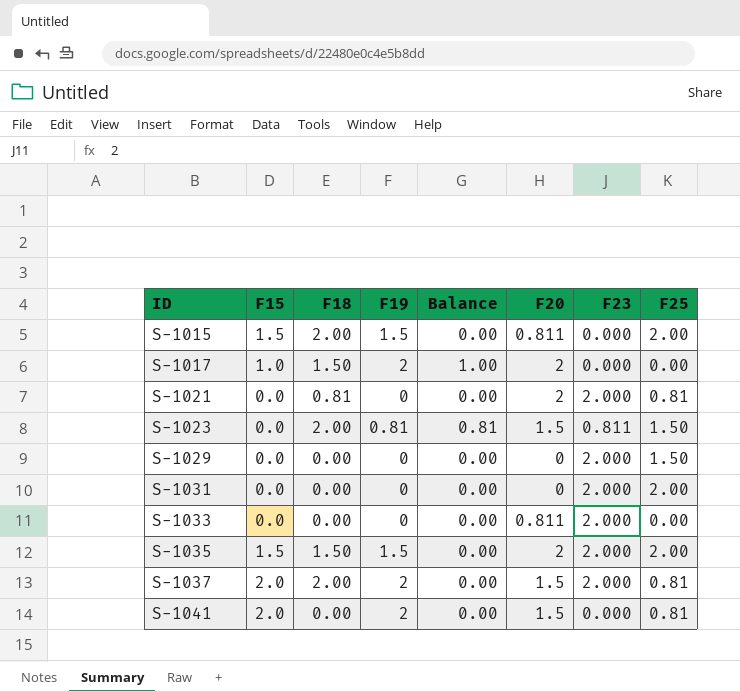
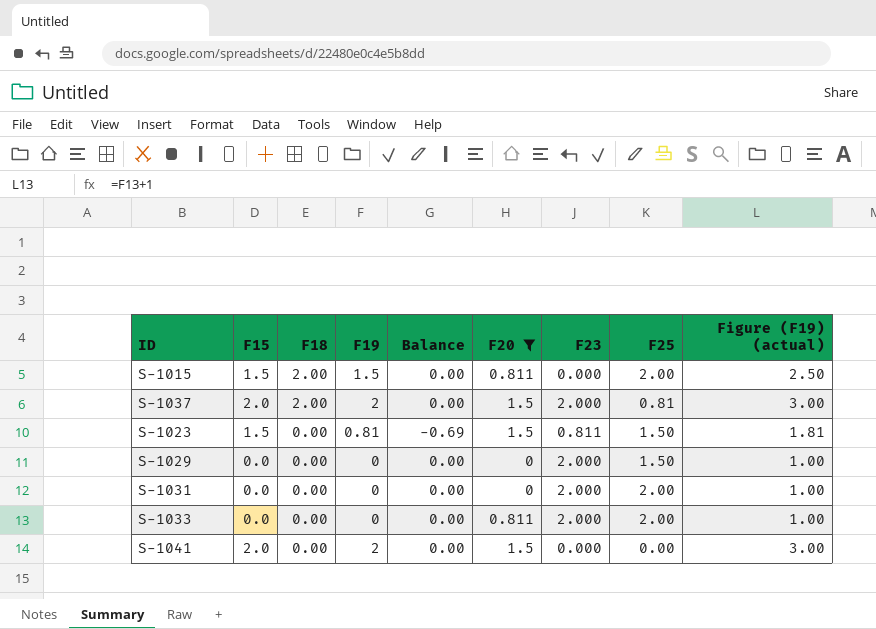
filter: none -> F20 != 2
row order: ID ascending -> F18 descending
column Figure (F19) (actual) | formula: none -> [F19] + 1
S-1023 | F15: 0.0 -> 1.5
S-1023 | F18: 2.00 -> 0.00
S-1023 | Balance: 0.81 -> -0.69
S-1033 | F25: 0.00 -> 2.00
S-1041 | F25: 0.81 -> 0.00

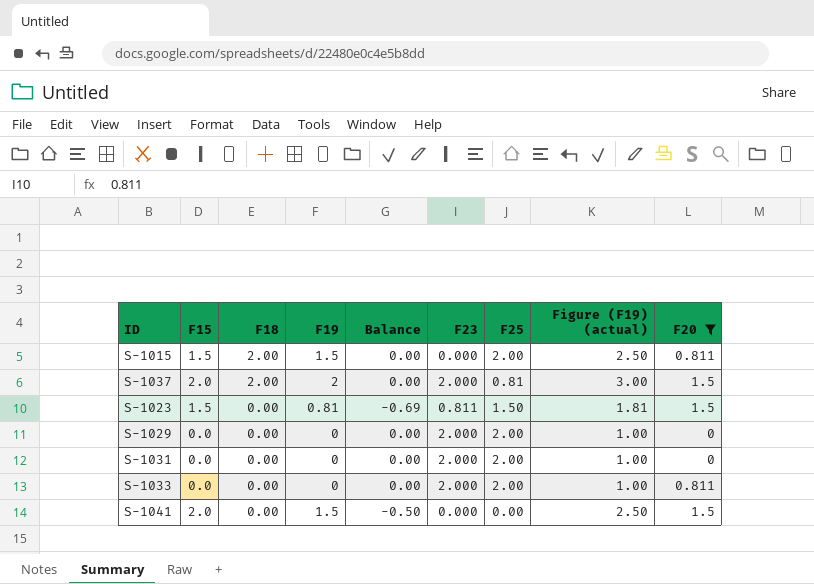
column F20 | position: 6 -> 9
S-1029 | F25: 1.50 -> 2.00
S-1041 | F19: 2 -> 1.5
S-1041 | Balance: 0.00 -> -0.50
S-1041 | Figure (F19) (actual): 3.00 -> 2.50

